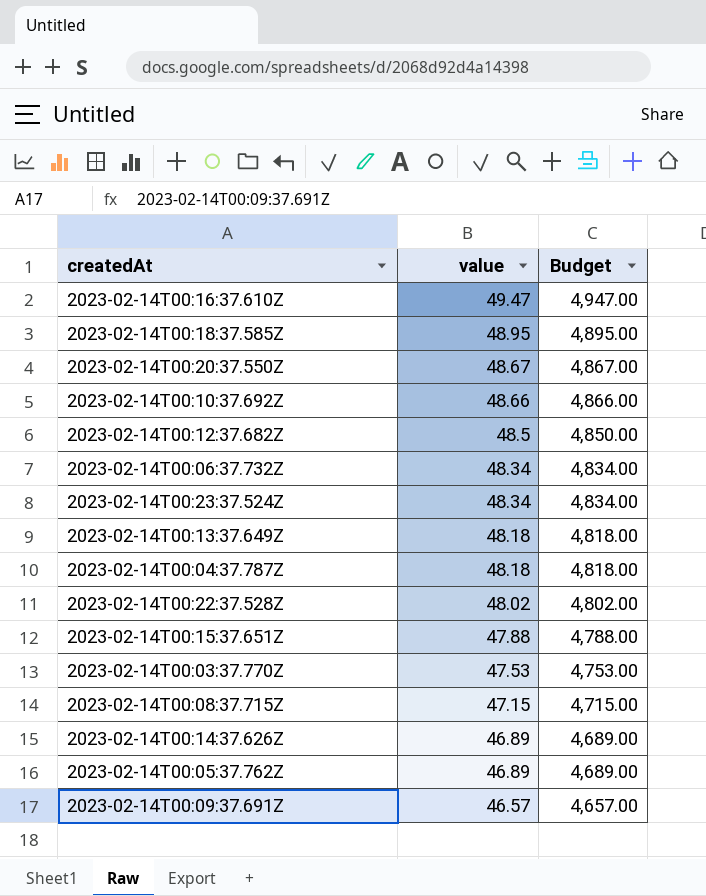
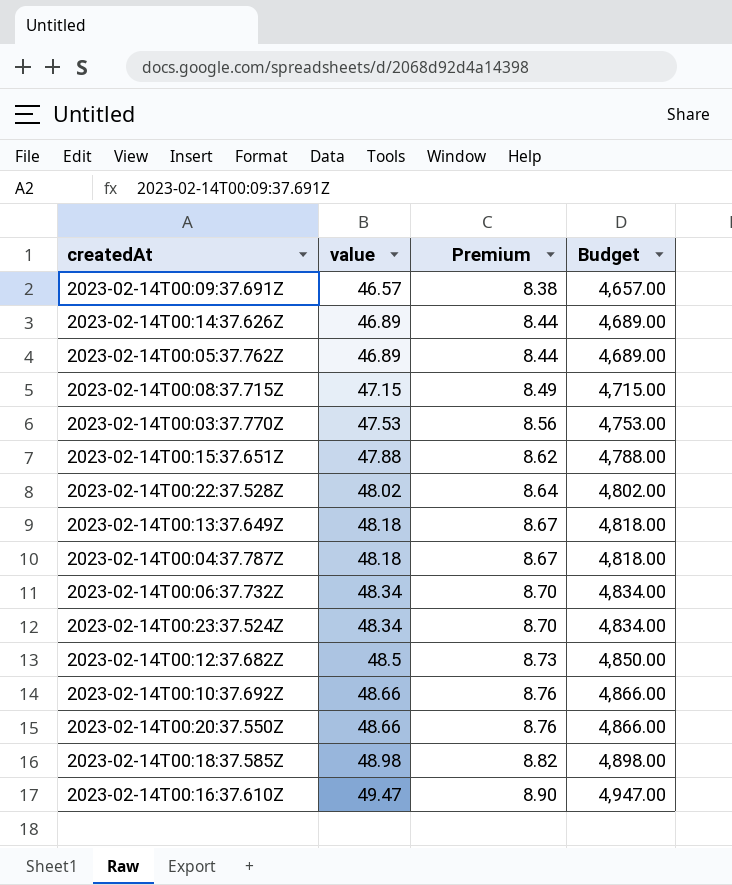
row order: value descending -> value ascending
column Premium | formula: none -> [value] * 0.18
2023-02-14T00:20:37.550Z | value: 48.67 -> 48.66
2023-02-14T00:20:37.550Z | Budget: 4,867.00 -> 4,866.00
2023-02-14T00:18:37.585Z | value: 48.95 -> 48.98
2023-02-14T00:18:37.585Z | Budget: 4,895.00 -> 4,898.00

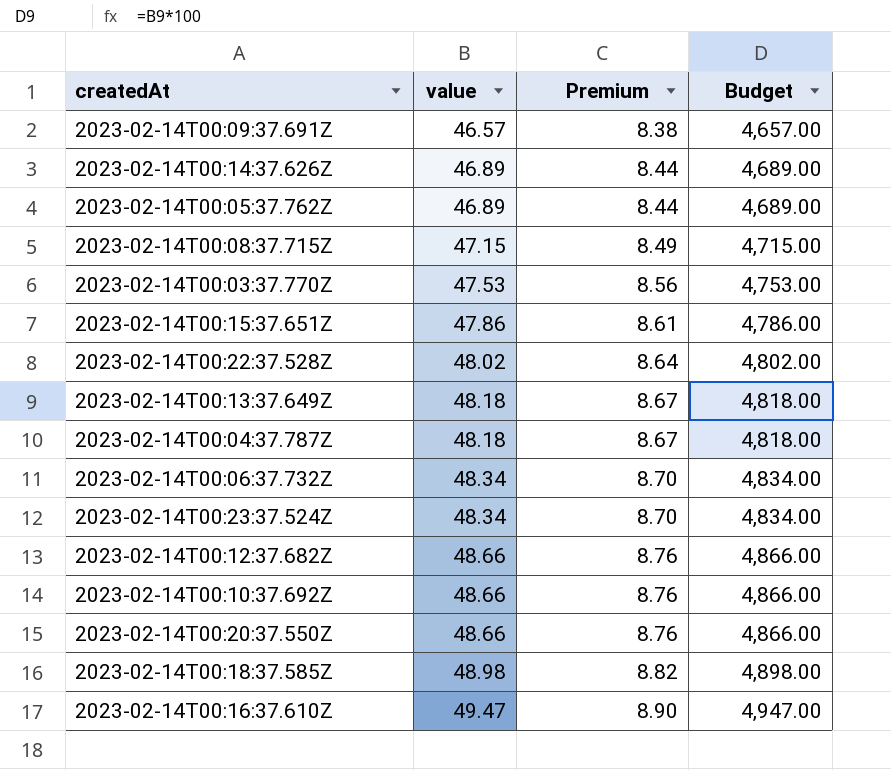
2023-02-14T00:15:37.651Z | value: 47.88 -> 47.86
2023-02-14T00:15:37.651Z | Premium: 8.62 -> 8.61
2023-02-14T00:15:37.651Z | Budget: 4,788.00 -> 4,786.00
2023-02-14T00:12:37.682Z | value: 48.5 -> 48.66
2023-02-14T00:12:37.682Z | Premium: 8.73 -> 8.76
2023-02-14T00:12:37.682Z | Budget: 4,850.00 -> 4,866.00

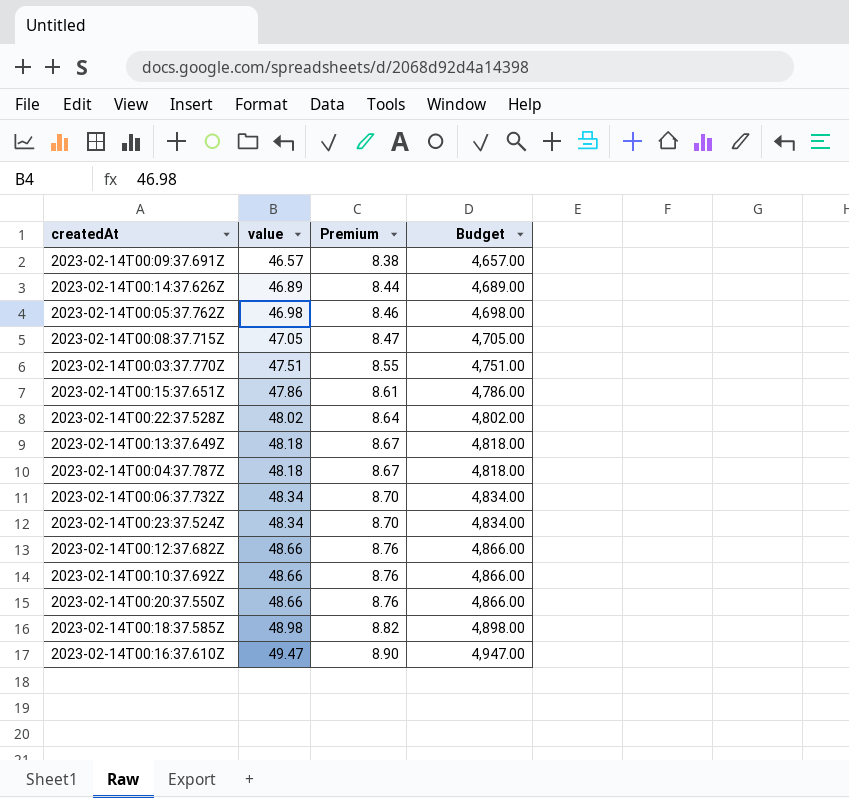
2023-02-14T00:05:37.762Z | value: 46.89 -> 46.98
2023-02-14T00:05:37.762Z | Premium: 8.44 -> 8.46
2023-02-14T00:05:37.762Z | Budget: 4,689.00 -> 4,698.00
2023-02-14T00:08:37.715Z | value: 47.15 -> 47.05
2023-02-14T00:08:37.715Z | Premium: 8.49 -> 8.47
2023-02-14T00:08:37.715Z | Budget: 4,715.00 -> 4,705.00
2023-02-14T00:03:37.770Z | value: 47.53 -> 47.51
2023-02-14T00:03:37.770Z | Premium: 8.56 -> 8.55
2023-02-14T00:03:37.770Z | Budget: 4,753.00 -> 4,751.00

